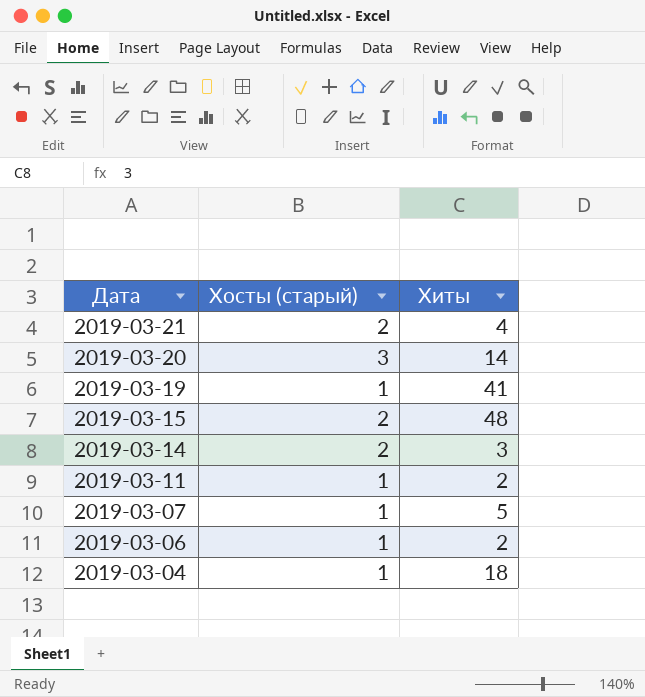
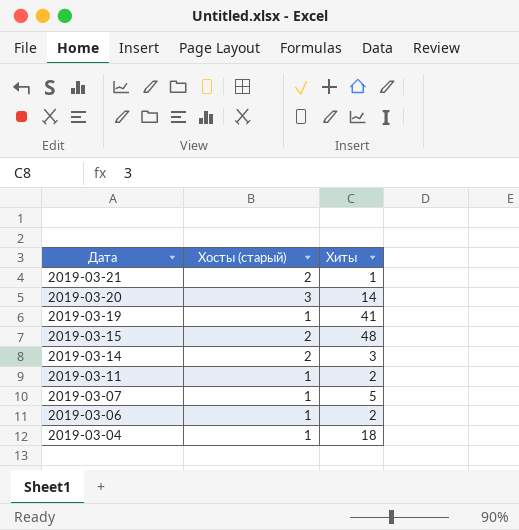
2019-03-21 | Хиты: 4 -> 1

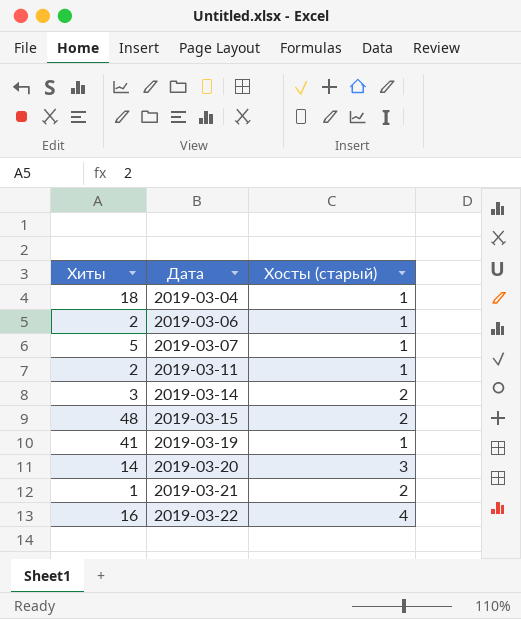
row order: Дата descending -> Дата ascending
column Хиты | position: 3 -> 1
row 2019-03-22: none -> 16 | 4

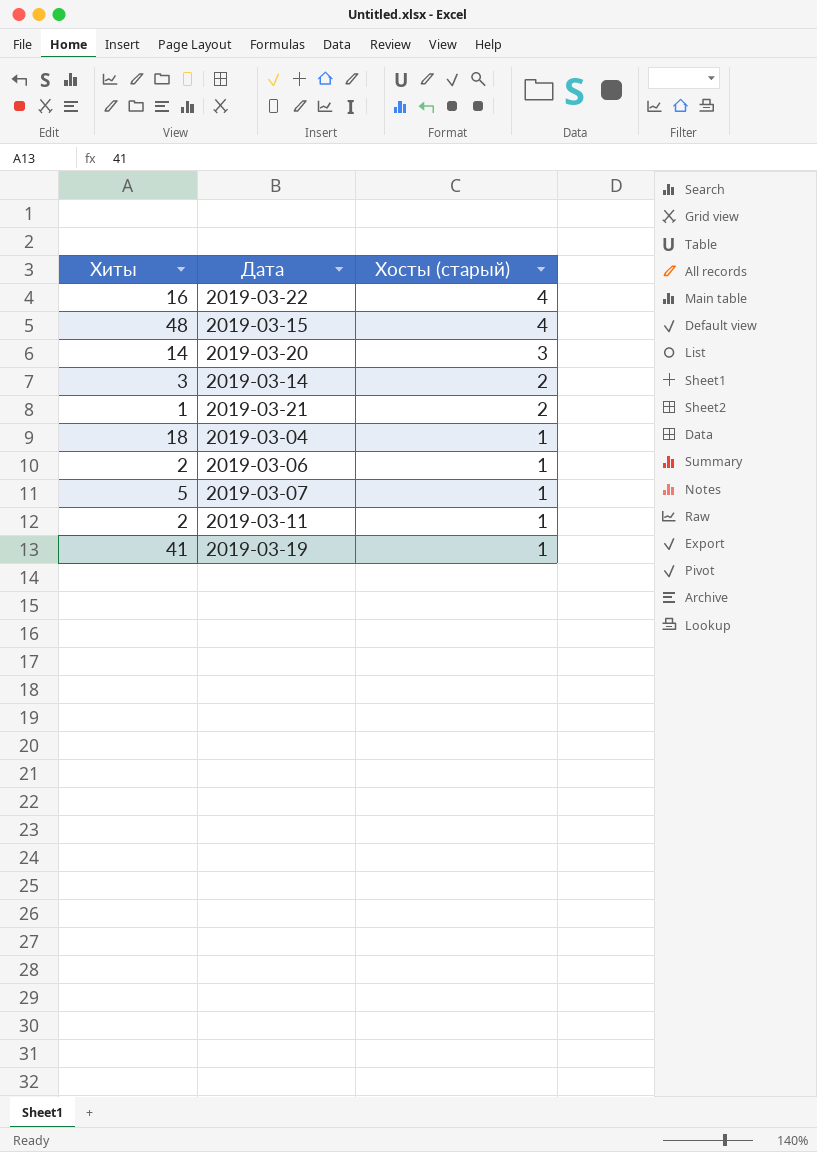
row order: Дата ascending -> Хосты (старый) descending
2019-03-15 | Хосты (старый): 2 -> 4

